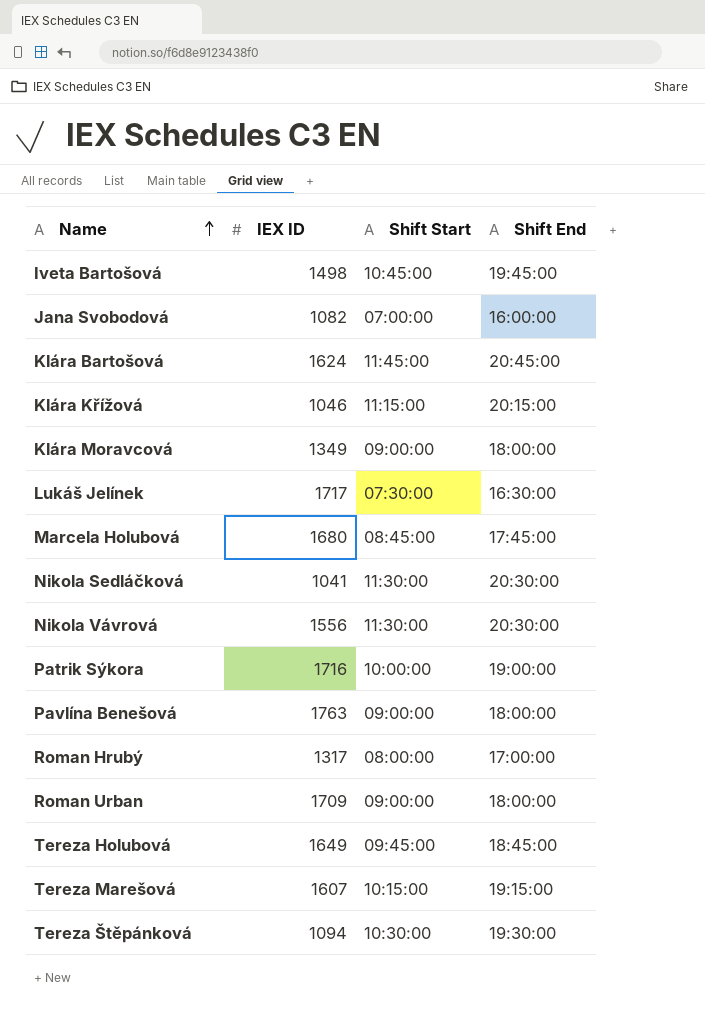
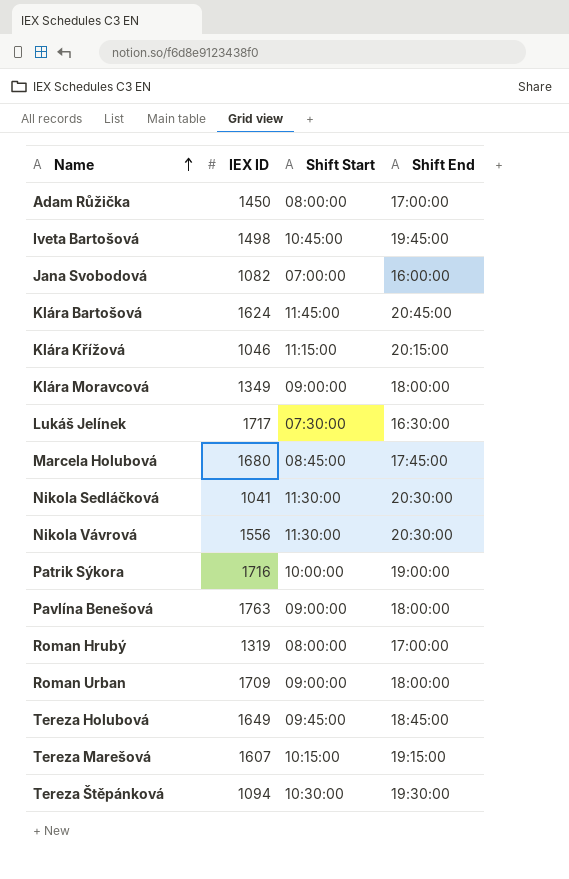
row Adam Růžička: none -> 1450 | 08:00:00 | 17:00:00
Roman Hrubý | IEX ID: 1317 -> 1319

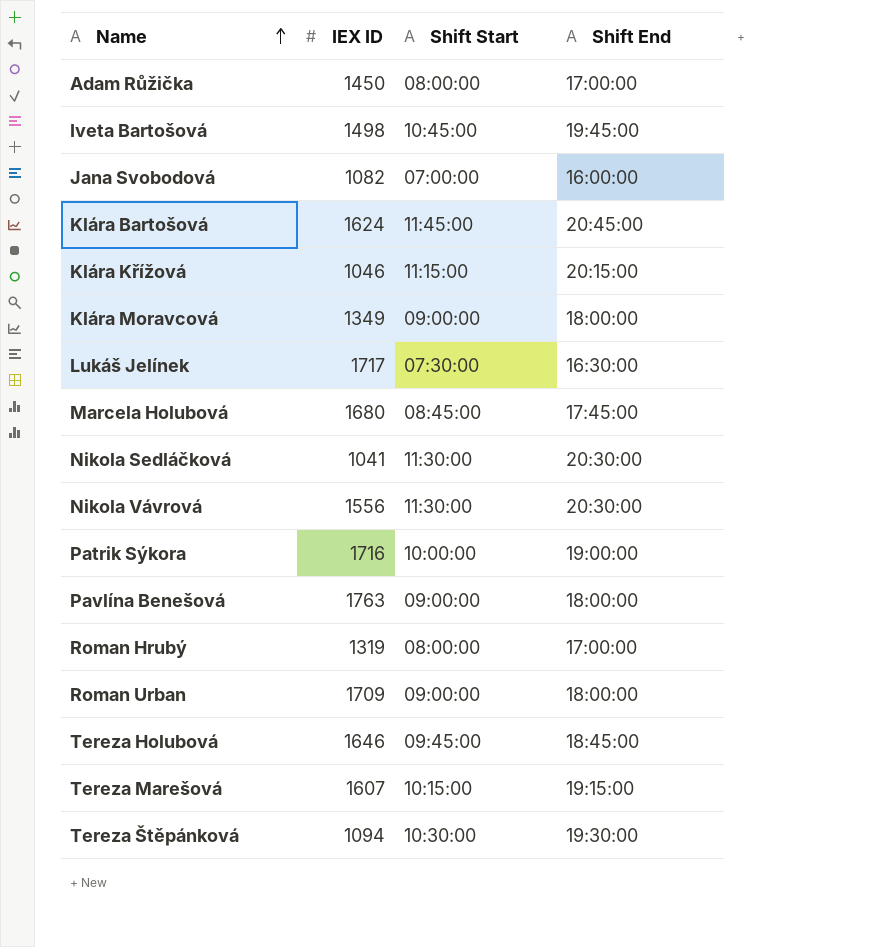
Tereza Holubová | IEX ID: 1649 -> 1646

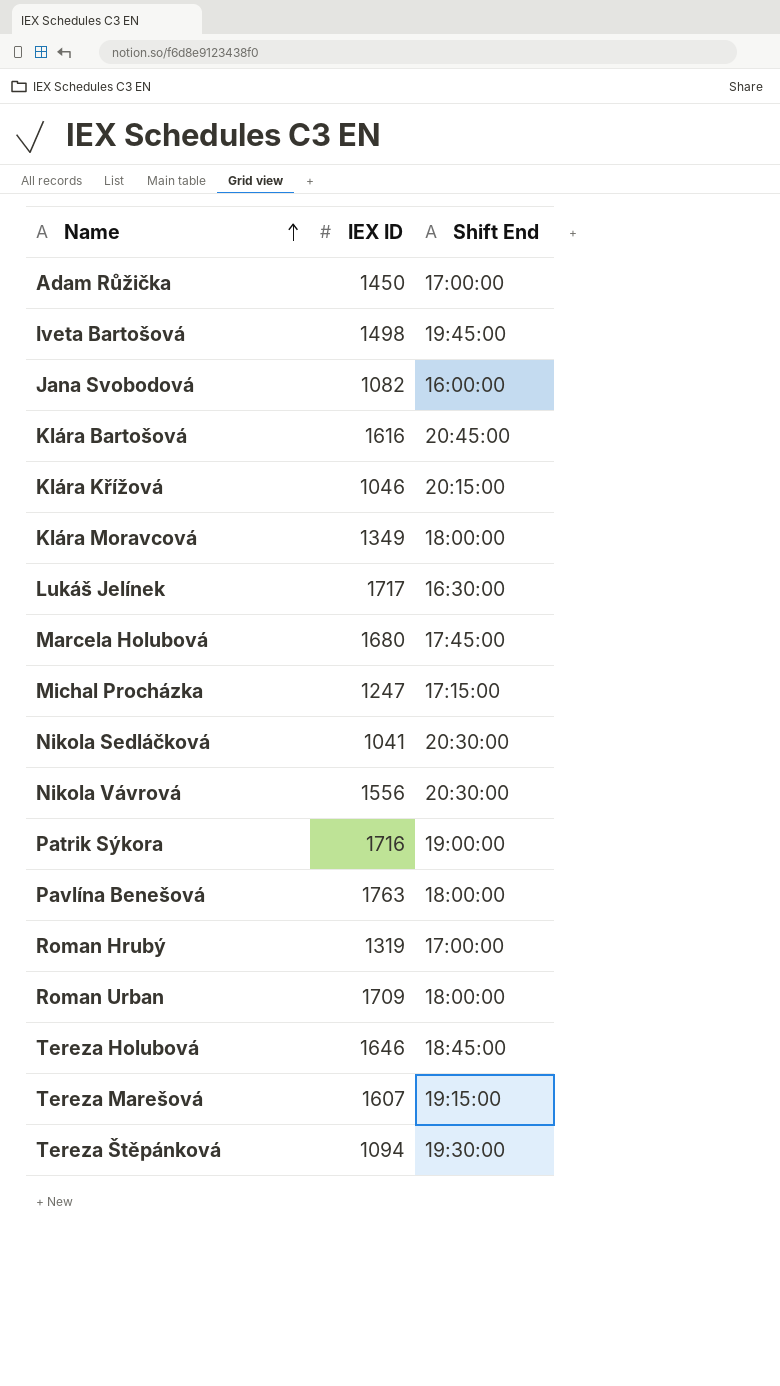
column Shift Start | position: 3 -> none
Klára Bartošová | IEX ID: 1624 -> 1616
row Michal Procházka: none -> 1247 | 17:15:00

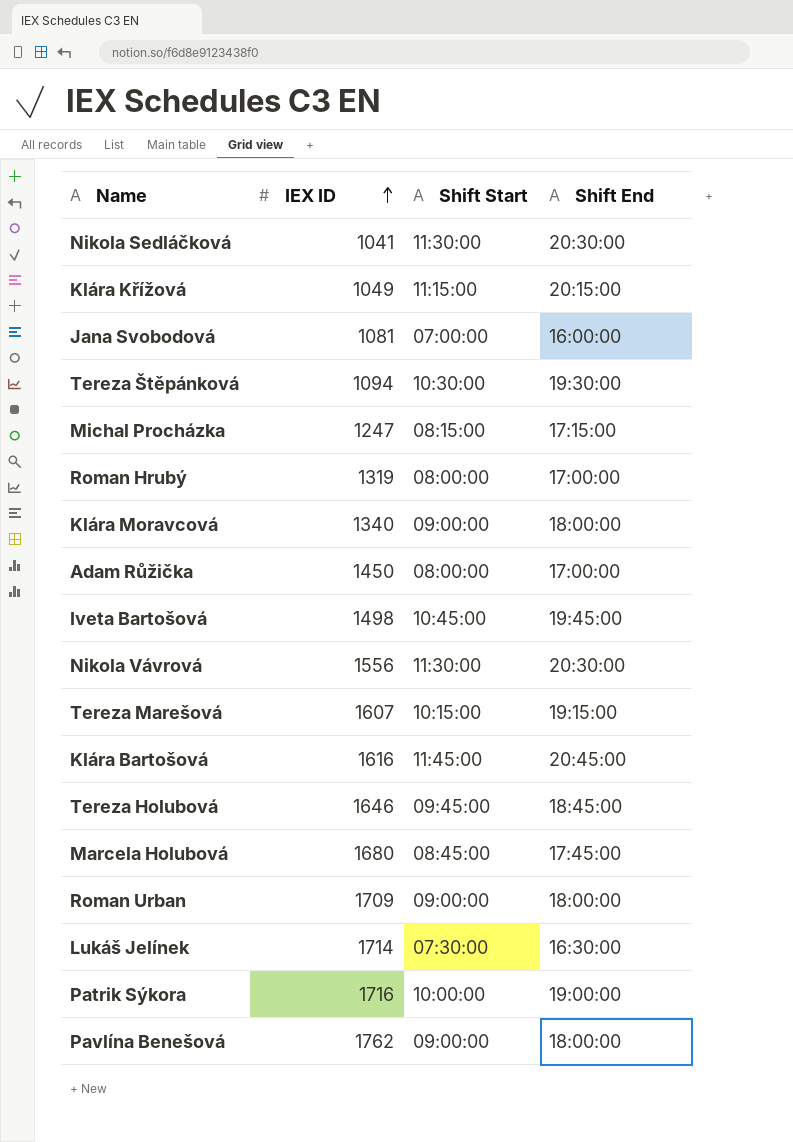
row order: Name ascending -> IEX ID ascending
column Shift Start | position: none -> 3
Klára Křížová | IEX ID: 1046 -> 1049
Jana Svobodová | IEX ID: 1082 -> 1081
Klára Moravcová | IEX ID: 1349 -> 1340
Lukáš Jelínek | IEX ID: 1717 -> 1714
Pavlína Benešová | IEX ID: 1763 -> 1762

